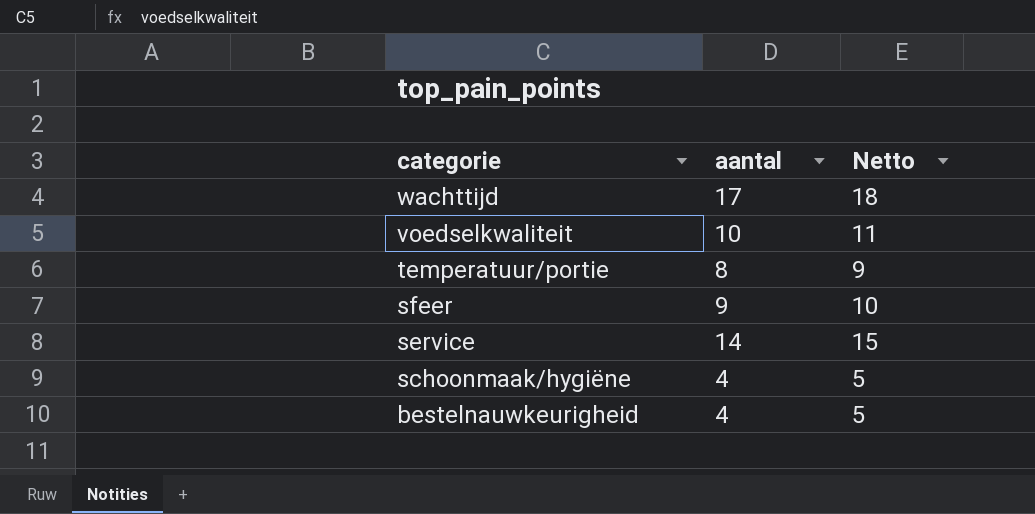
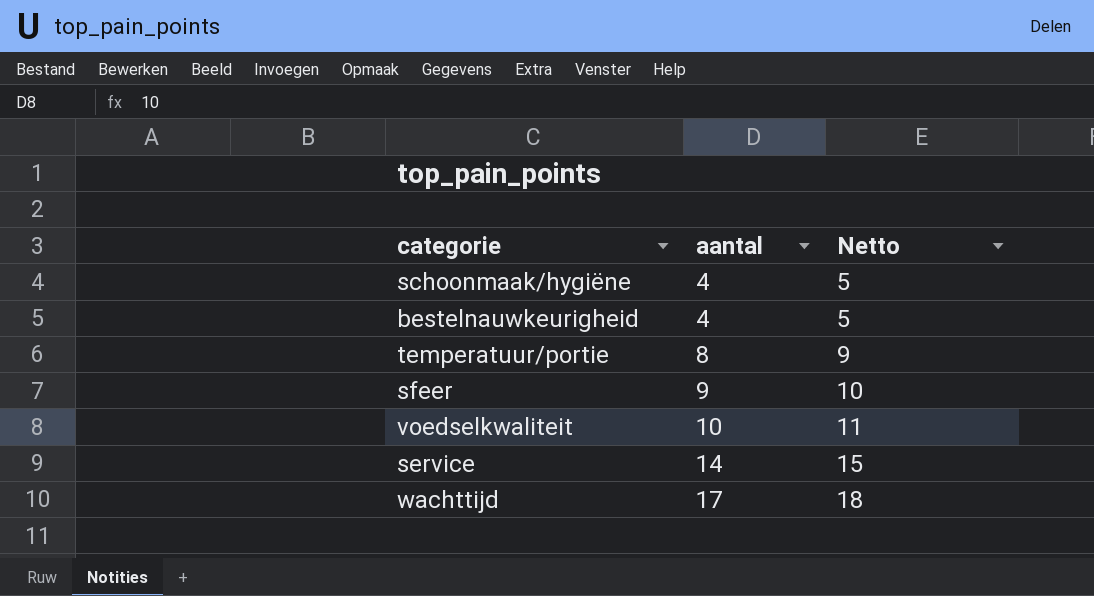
row order: categorie descending -> aantal ascending

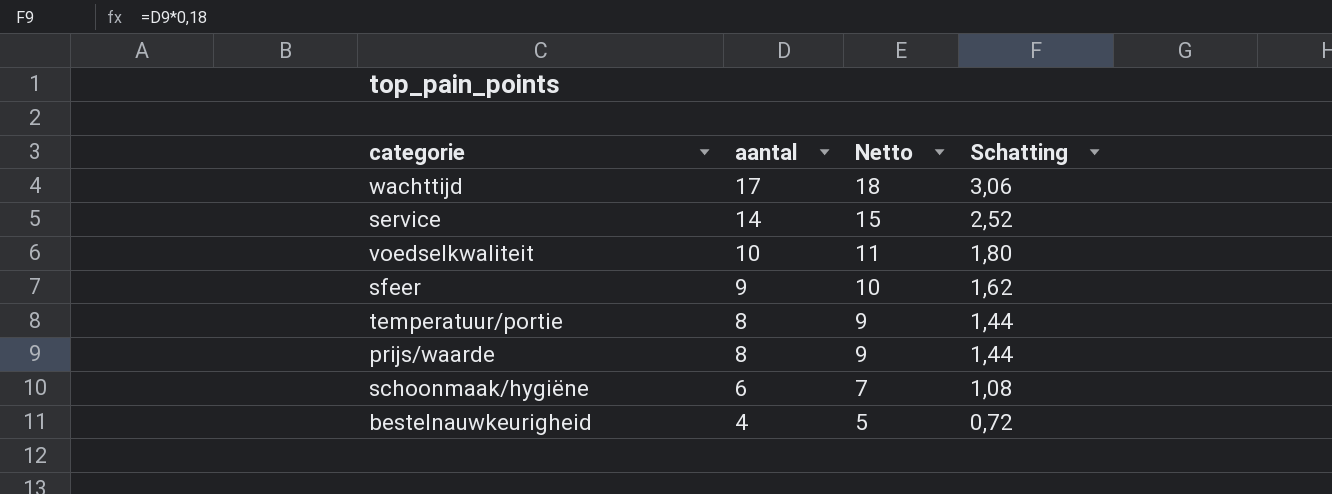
row order: aantal ascending -> aantal descending
column Schatting | formula: none -> [aantal] * 0,18
row prijs/waarde: none -> 8 | 9 | 1,44
schoonmaak/hygiëne | aantal: 4 -> 6
schoonmaak/hygiëne | Netto: 5 -> 7

